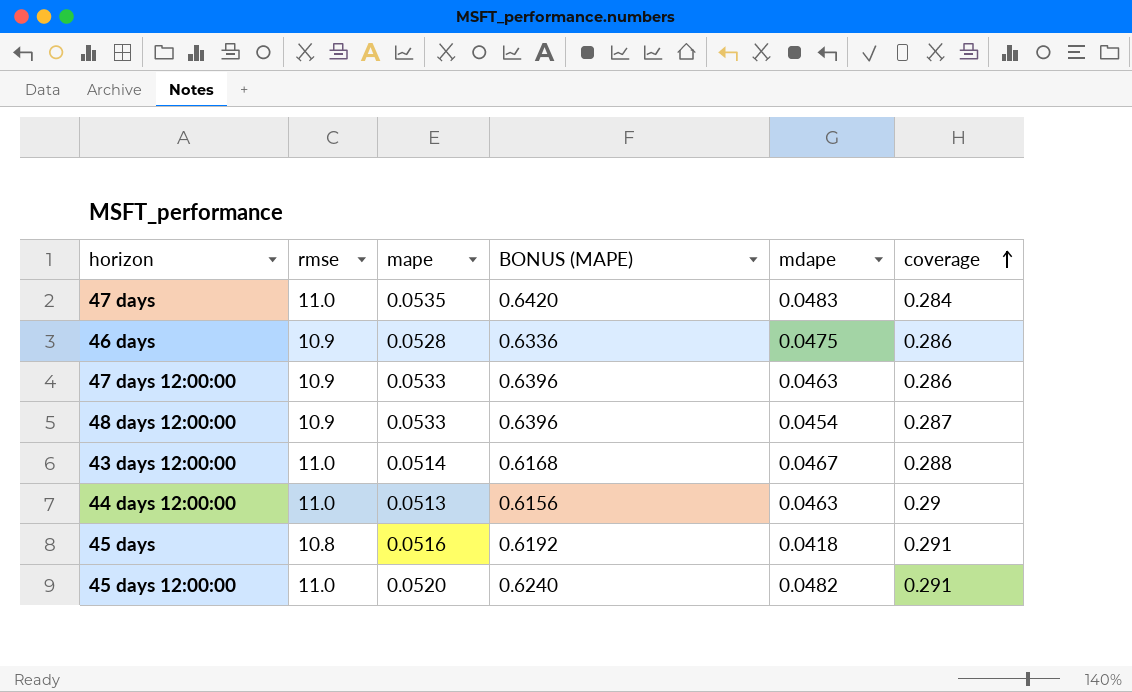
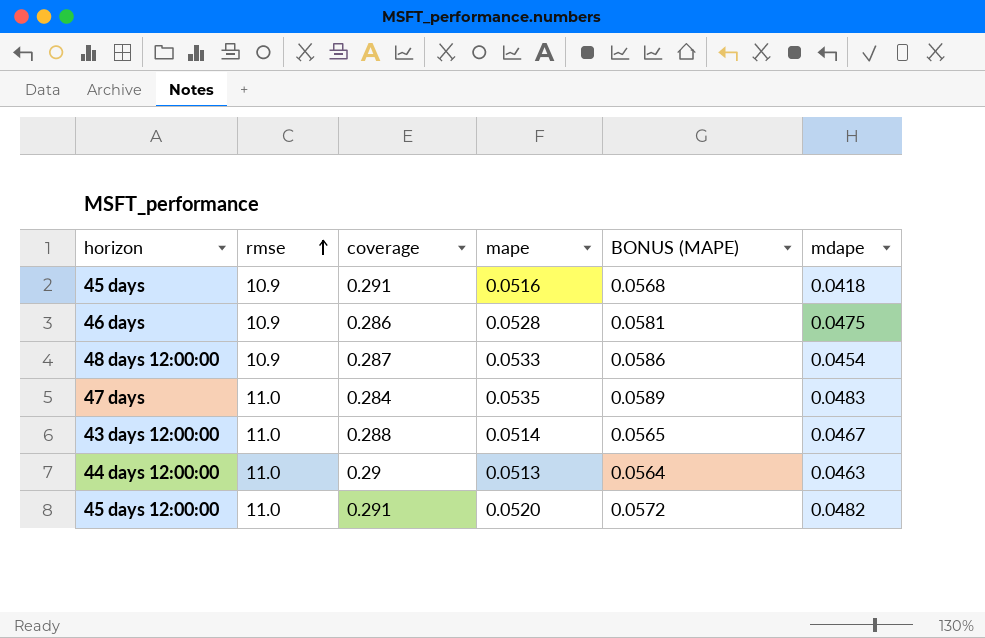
row order: coverage ascending -> rmse ascending
column coverage | position: 6 -> 3
column BONUS (MAPE) | formula: [mape] * 12 -> [mape] * 1.1
row 47 days 12:00:00: 10.9 | 0.0533 | 0.6396 | 0.0463 | 0.286 -> none
45 days | rmse: 10.8 -> 10.9

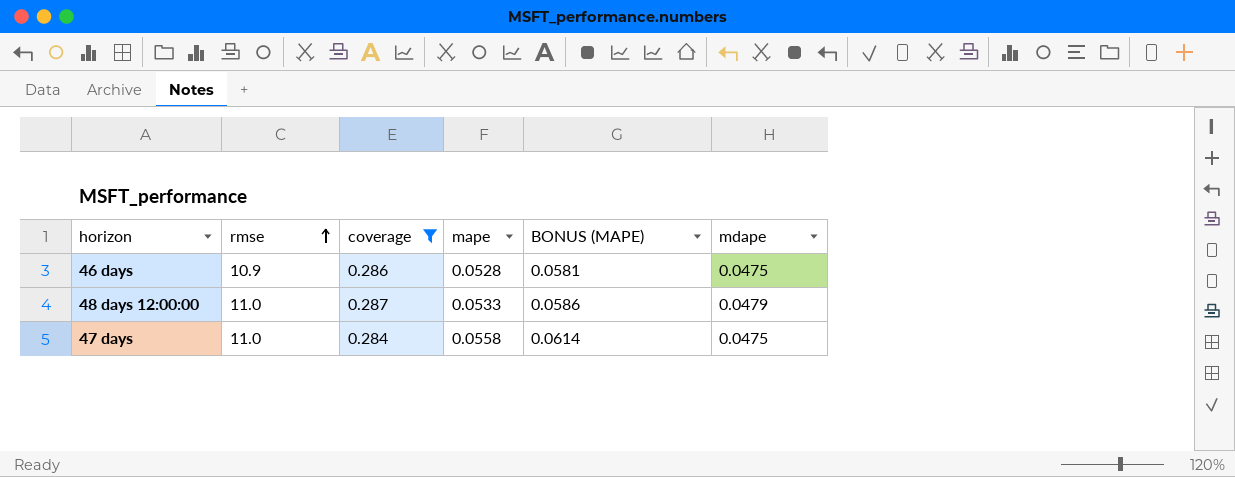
filter: none -> coverage <= 0.287
48 days 12:00:00 | rmse: 10.9 -> 11.0
48 days 12:00:00 | mdape: 0.0454 -> 0.0479
47 days | mape: 0.0535 -> 0.0558
47 days | BONUS (MAPE): 0.0589 -> 0.0614
47 days | mdape: 0.0483 -> 0.0475

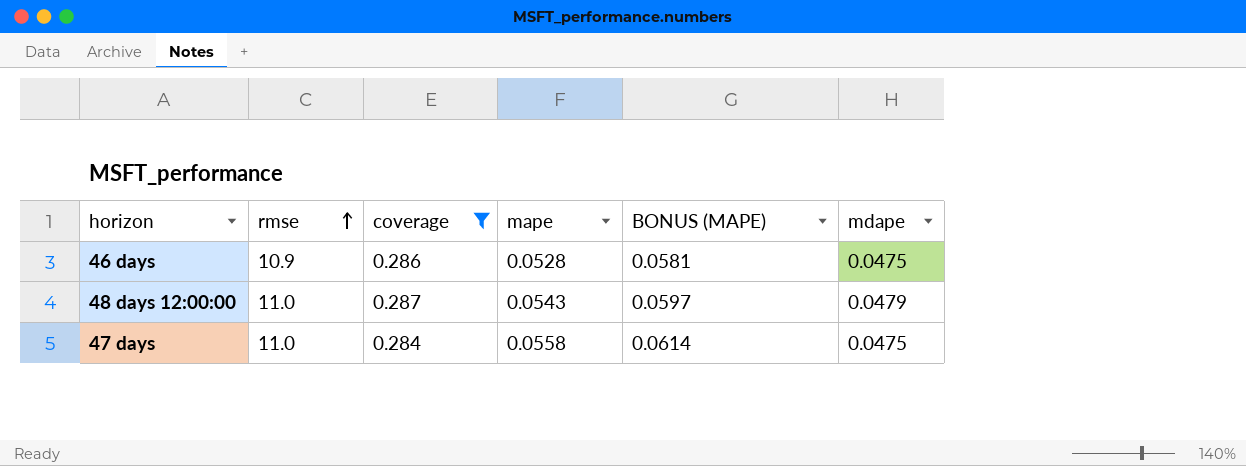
48 days 12:00:00 | mape: 0.0533 -> 0.0543
48 days 12:00:00 | BONUS (MAPE): 0.0586 -> 0.0597

